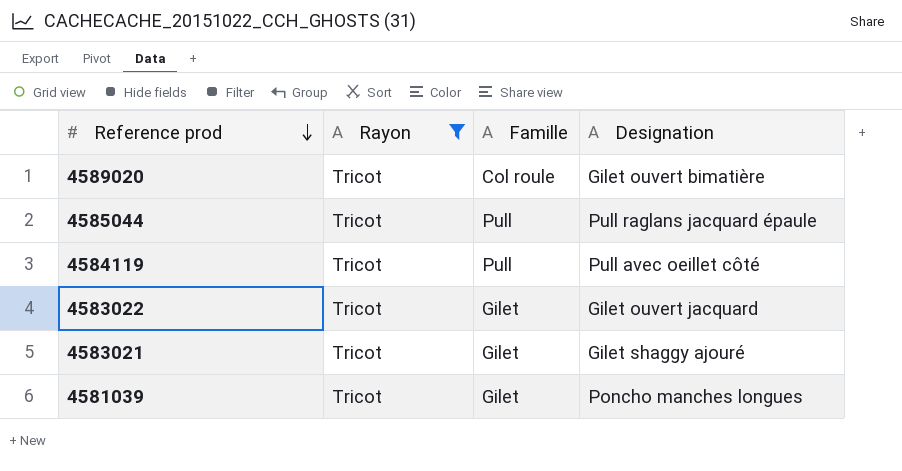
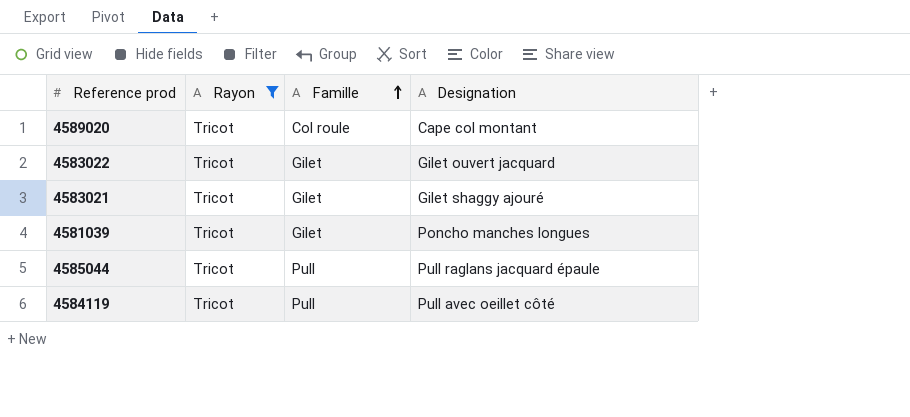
row order: Reference prod descending -> Famille ascending
4589020 | Designation: Gilet ouvert bimatière -> Cape col montant

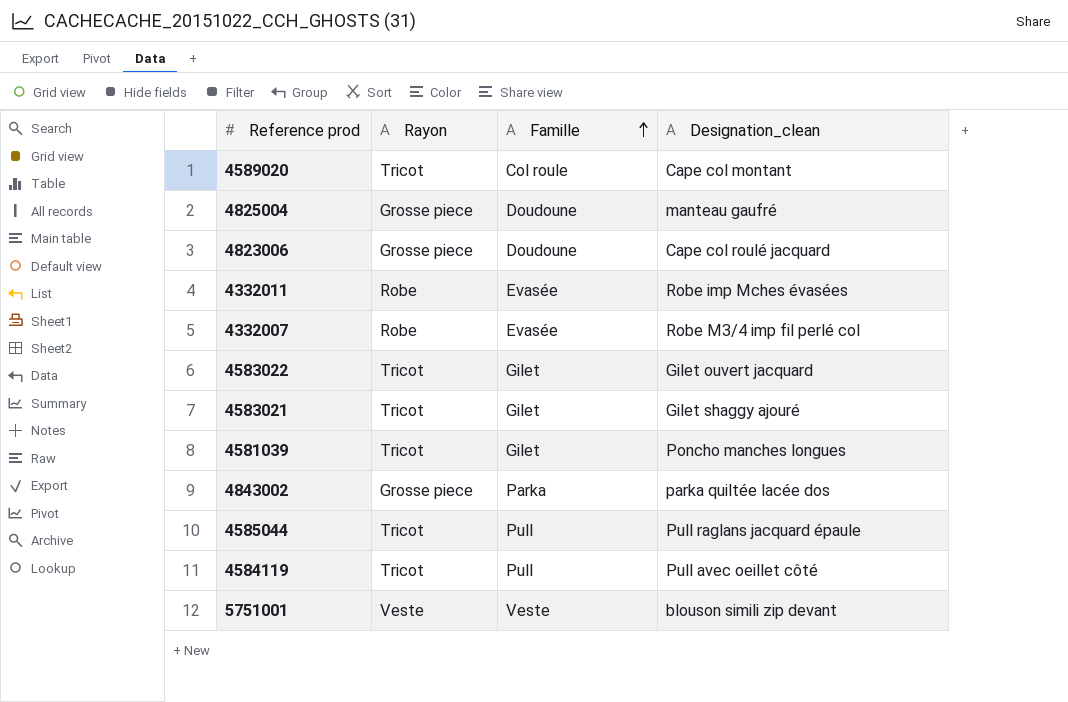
filter: Rayon = Tricot -> none
column name: Designation -> Designation_clean

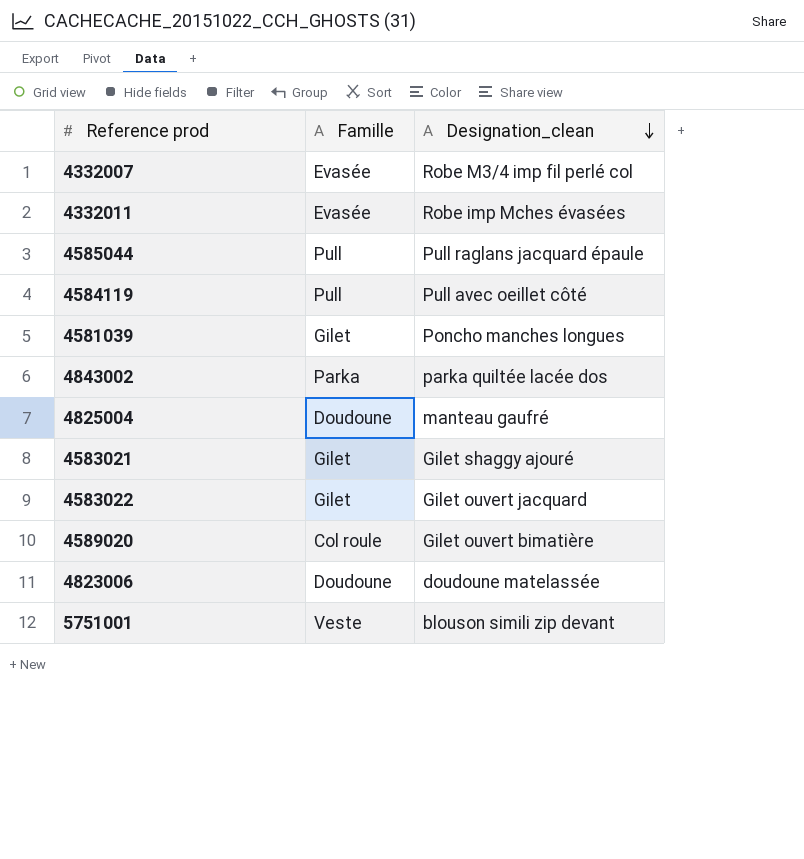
row order: Famille ascending -> Designation_clean descending
column Rayon | position: 2 -> none
4589020 | Designation_clean: Cape col montant -> Gilet ouvert bimatière
4823006 | Designation_clean: Cape col roulé jacquard -> doudoune matelassée

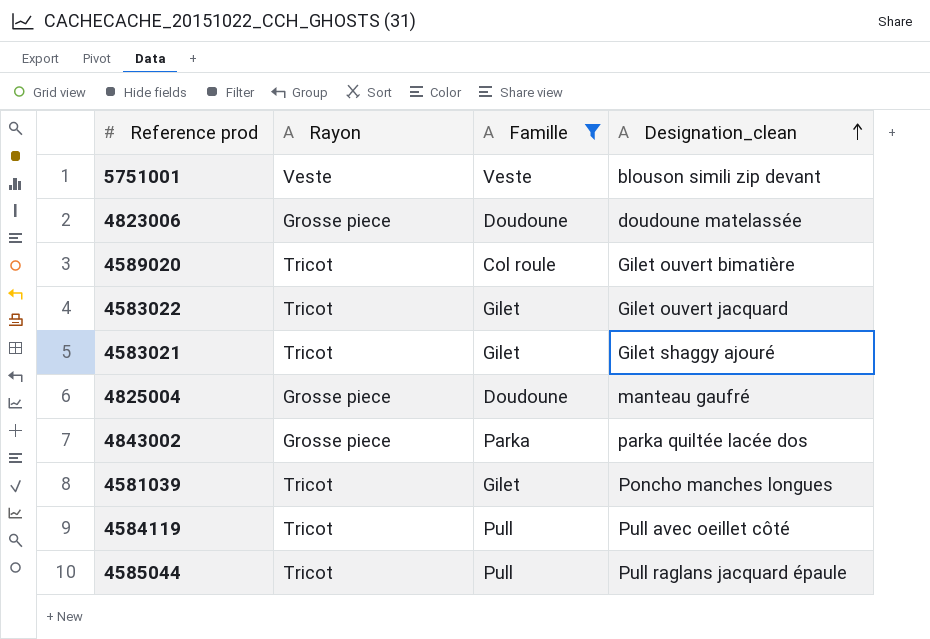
filter: none -> Famille != Evasée
row order: Designation_clean descending -> Designation_clean ascending
column Rayon | position: none -> 2

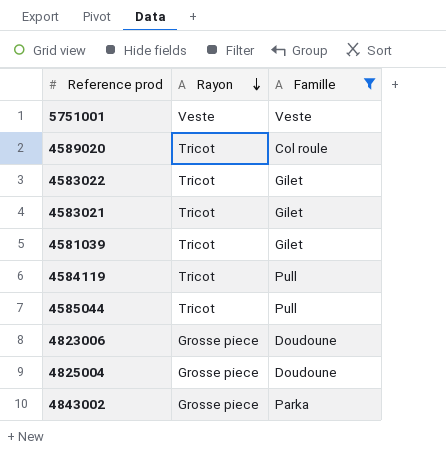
row order: Designation_clean ascending -> Rayon descending
column Designation_clean | position: 4 -> none

